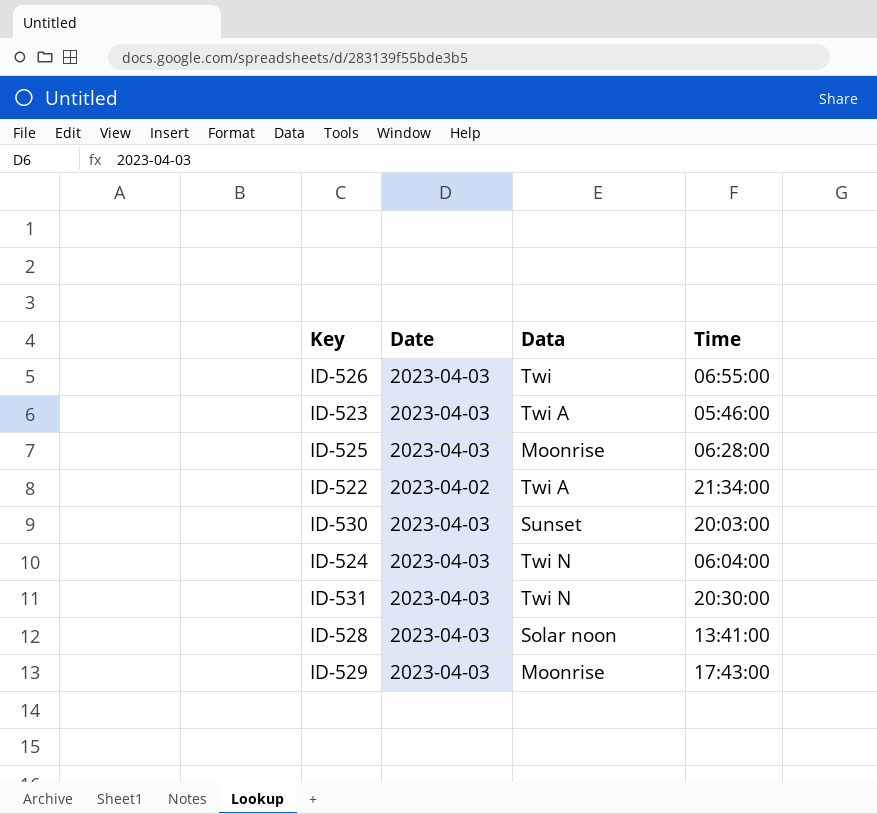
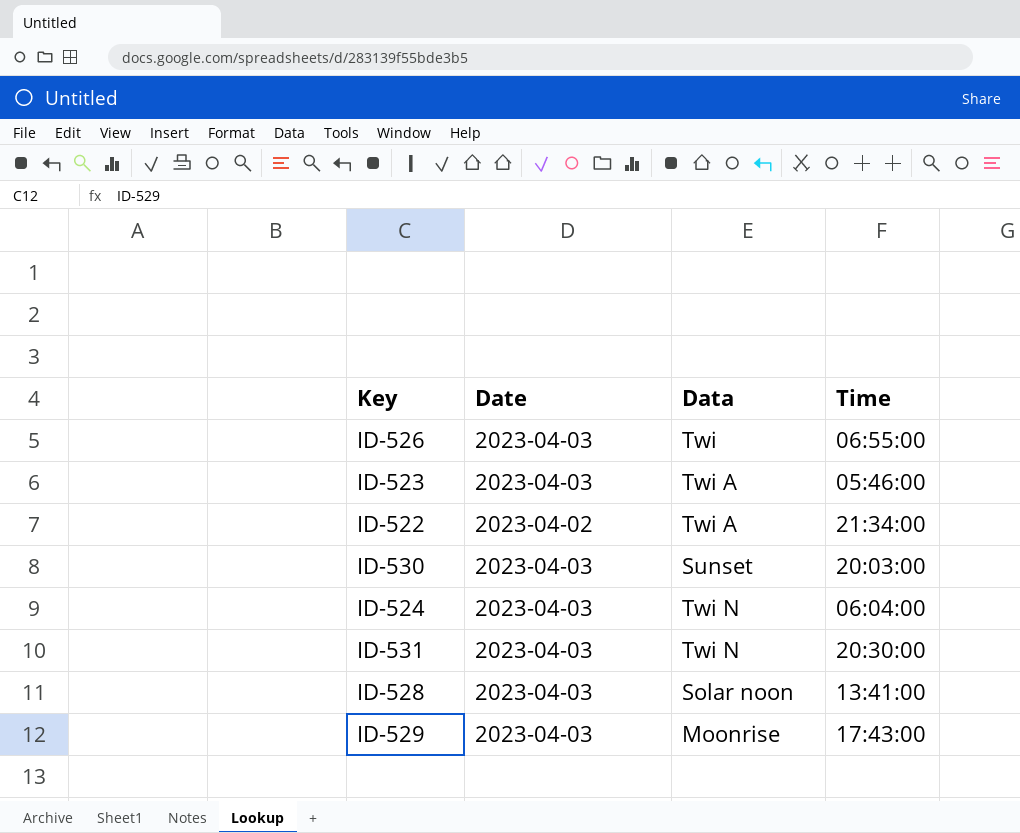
row ID-525: 2023-04-03 | Moonrise | 06:28:00 -> none

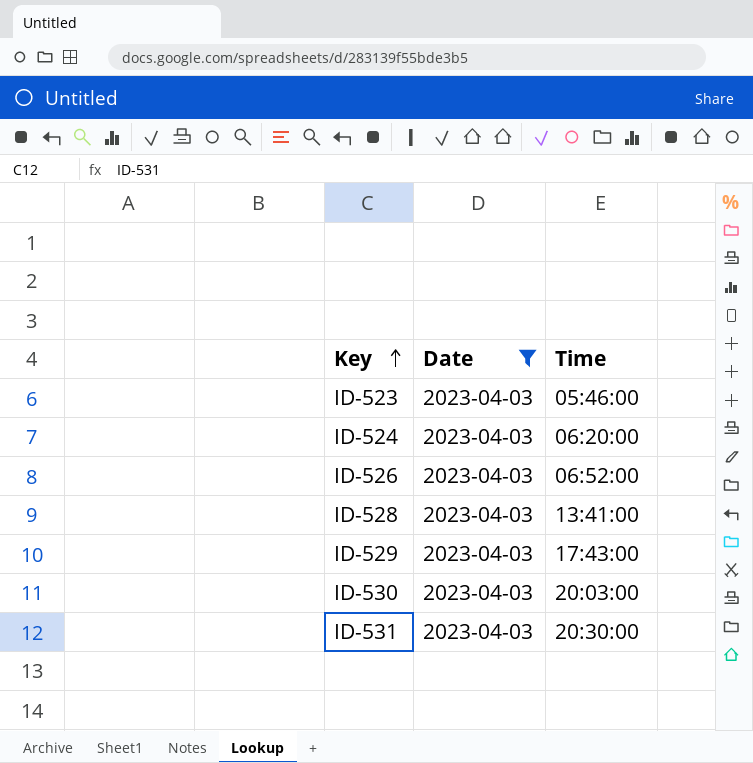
filter: none -> Date = 2023-04-03
row order: none -> Key ascending
column Data | position: 3 -> none
ID-524 | Time: 06:04:00 -> 06:20:00
ID-526 | Time: 06:55:00 -> 06:52:00

